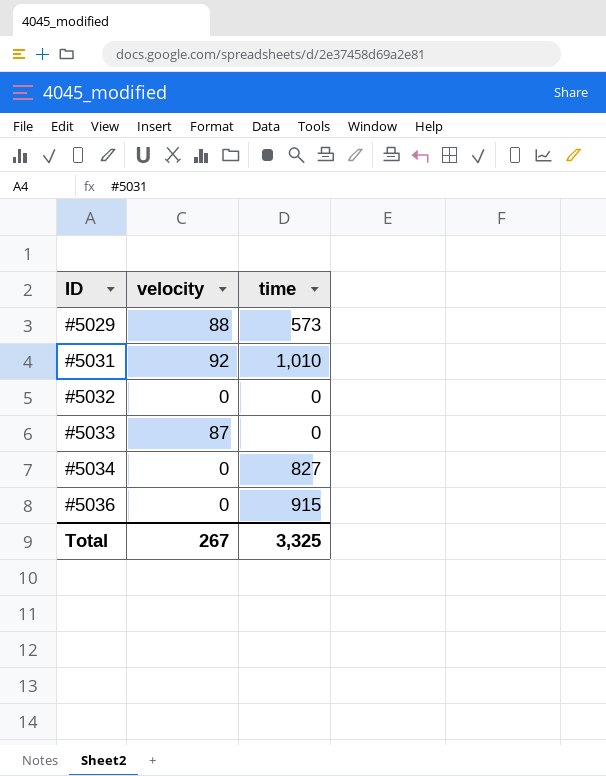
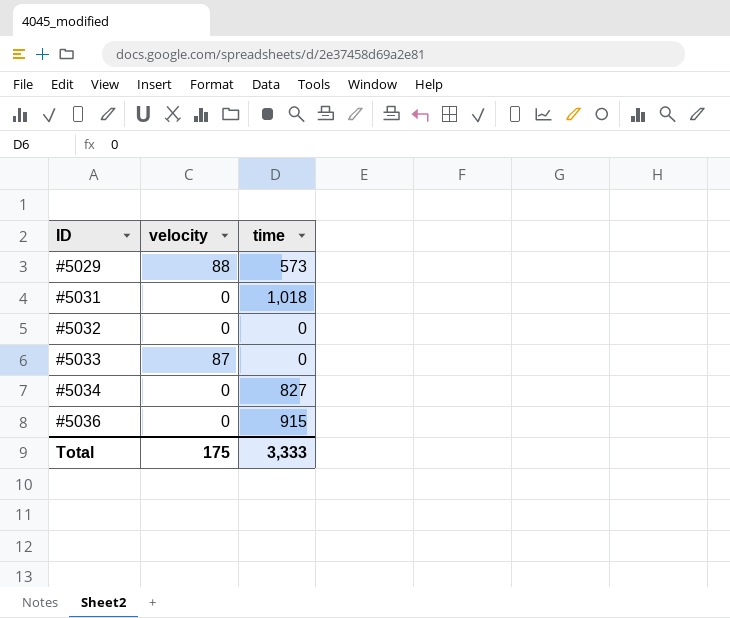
#5031 | velocity: 92 -> 0
#5031 | time: 1,010 -> 1,018
Total | velocity: 267 -> 175
Total | time: 3,325 -> 3,333

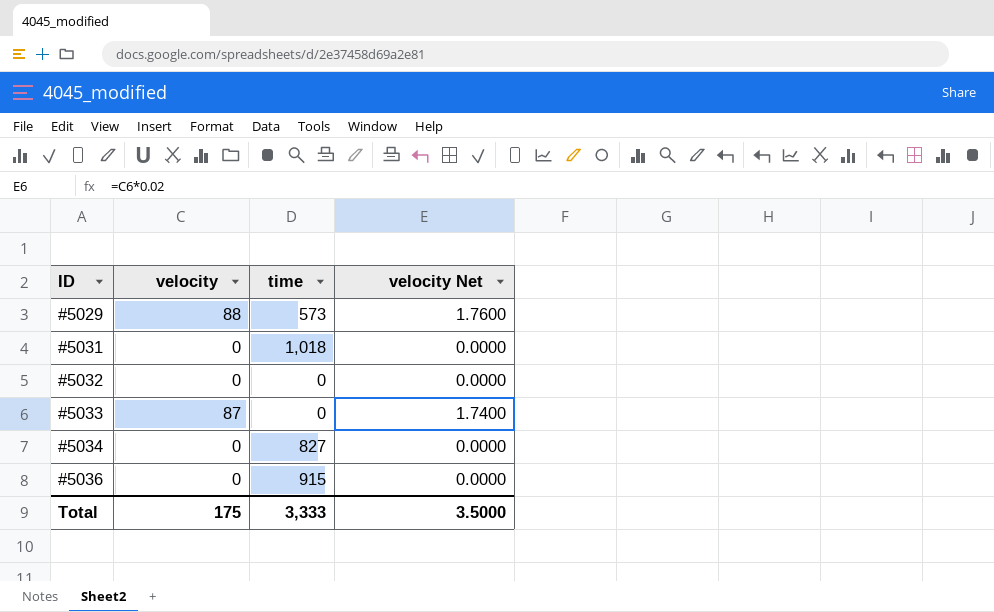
column velocity Net | formula: none -> [velocity] * 0.02

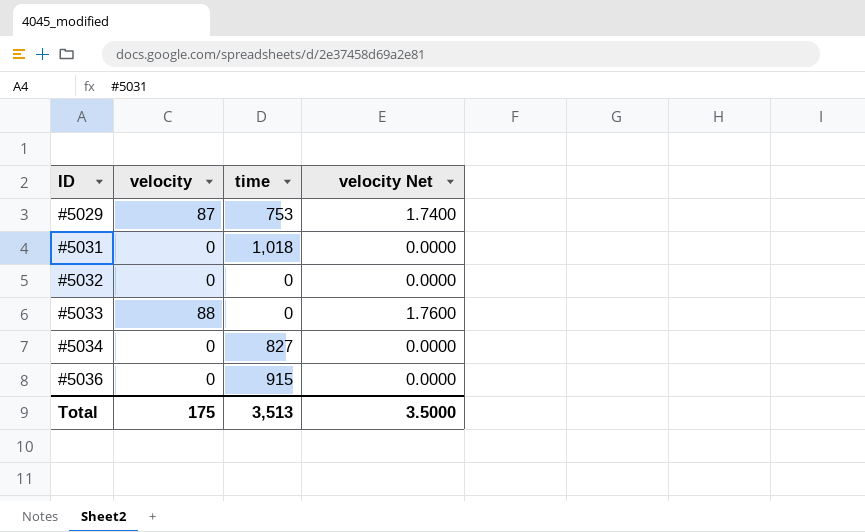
#5029 | velocity: 88 -> 87
#5029 | time: 573 -> 753
#5029 | velocity Net: 1.7600 -> 1.7400
#5033 | velocity: 87 -> 88
#5033 | velocity Net: 1.7400 -> 1.7600
Total | time: 3,333 -> 3,513

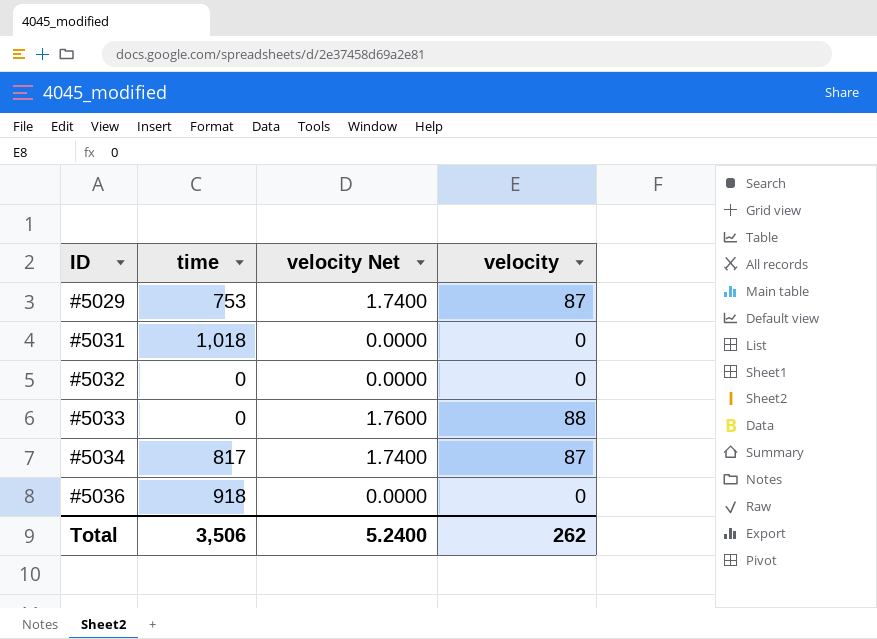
column velocity | position: 2 -> 4
#5034 | time: 827 -> 817
#5034 | velocity Net: 0.0000 -> 1.7400
#5034 | velocity: 0 -> 87
#5036 | time: 915 -> 918
Total | time: 3,513 -> 3,506
Total | velocity Net: 3.5000 -> 5.2400
Total | velocity: 175 -> 262

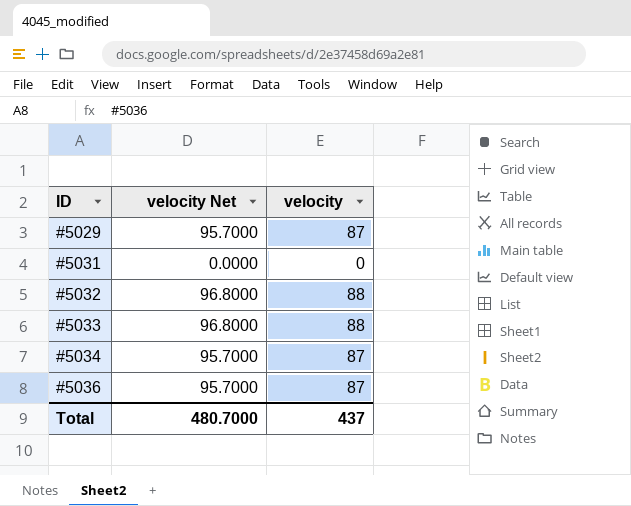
column time | position: 2 -> none
column velocity Net | formula: [velocity] * 0.02 -> [velocity] * 1.1
#5032 | velocity: 0 -> 88
#5036 | velocity: 0 -> 87
Total | velocity Net: 5.2400 -> 480.7000
Total | velocity: 262 -> 437

